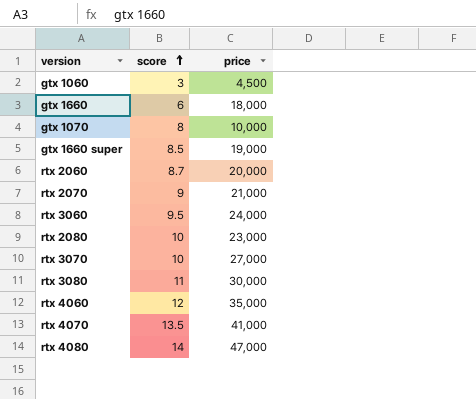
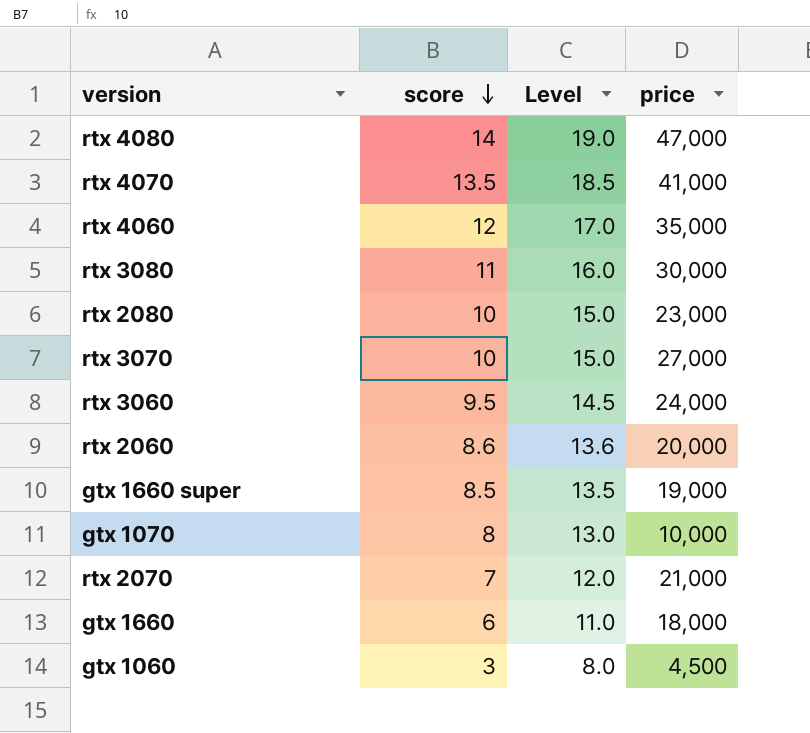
row order: score ascending -> score descending
column Level | formula: none -> [score] + 5
rtx 2060 | score: 8.7 -> 8.6
rtx 2070 | score: 9 -> 7

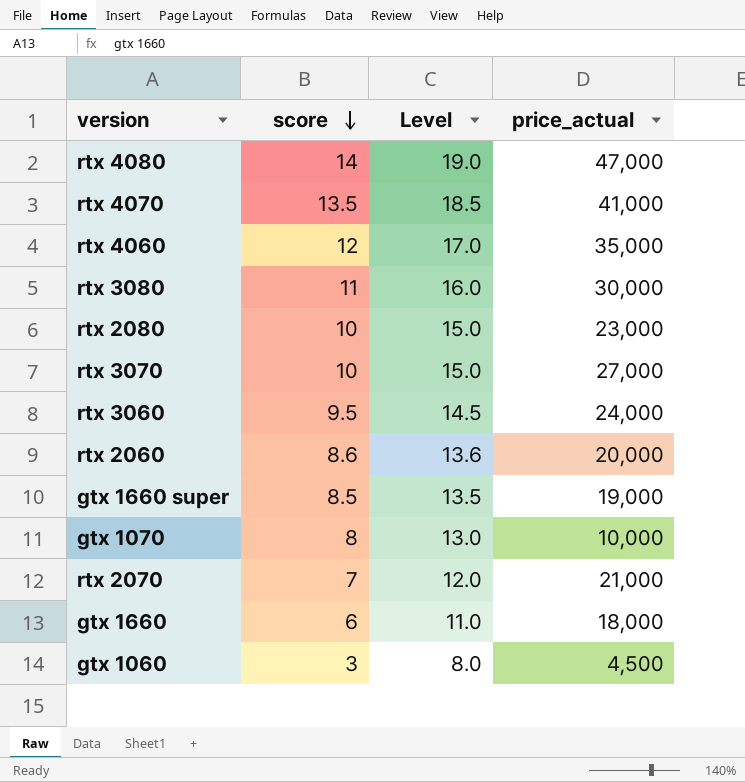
column name: price -> price_actual

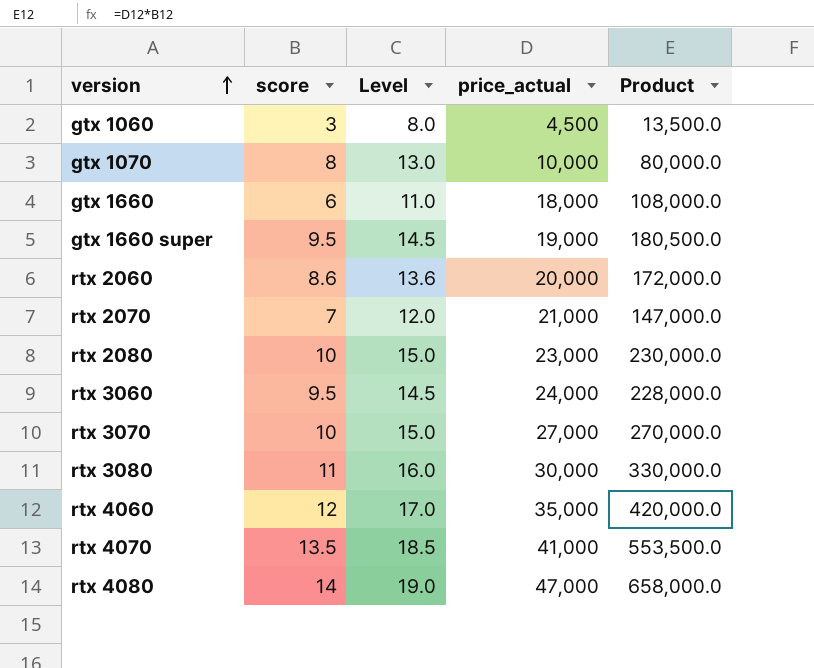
row order: score descending -> version ascending
column Product | formula: none -> [score] * [price_actual]
gtx 1660 super | score: 8.5 -> 9.5
gtx 1660 super | Level: 13.5 -> 14.5

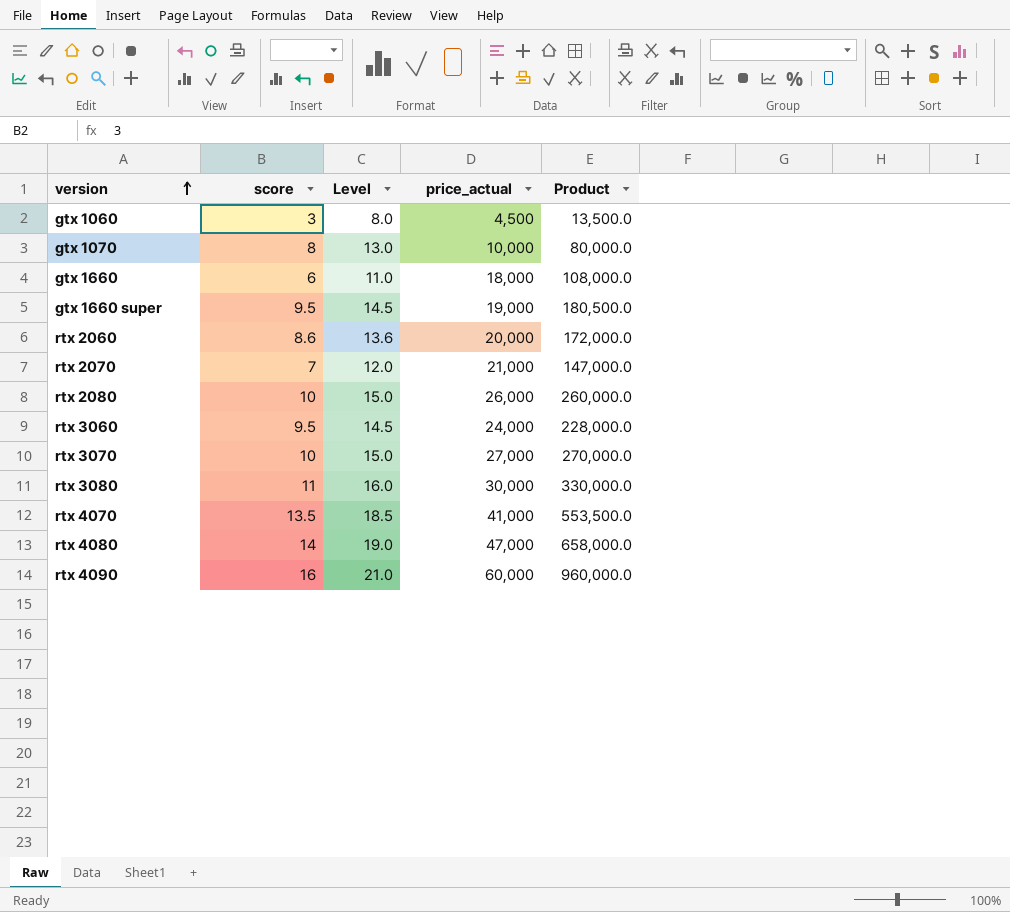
row rtx 4060: 12 | 17.0 | 35,000 | 420,000.0 -> none
rtx 2080 | price_actual: 23,000 -> 26,000
rtx 2080 | Product: 230,000.0 -> 260,000.0
row rtx 4090: none -> 16 | 21.0 | 60,000 | 960,000.0

